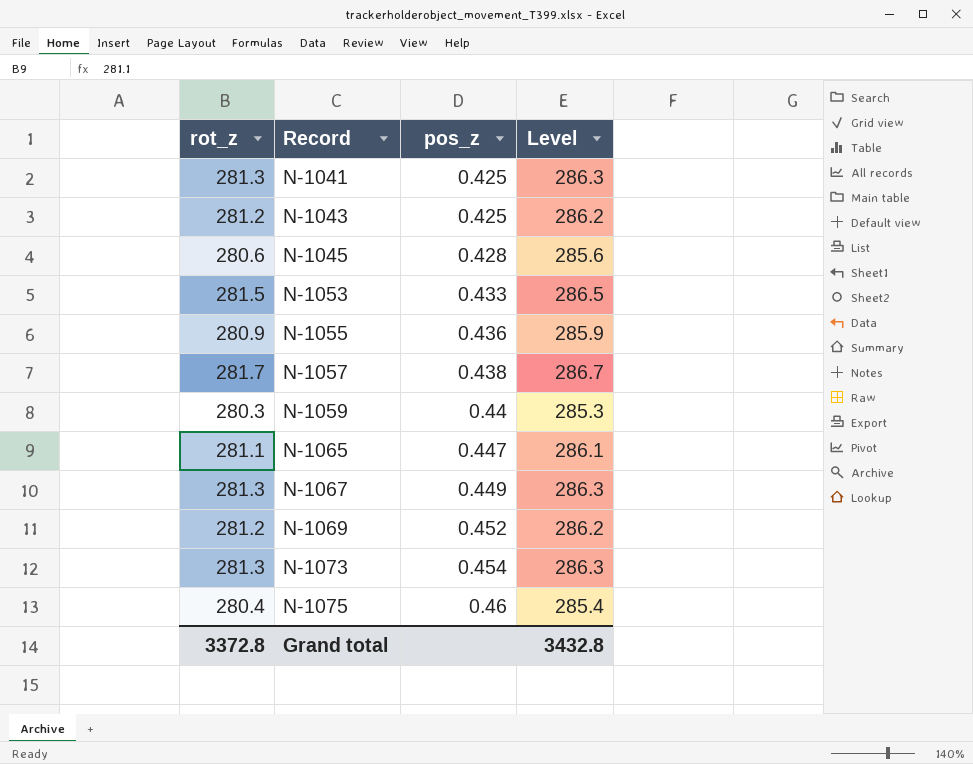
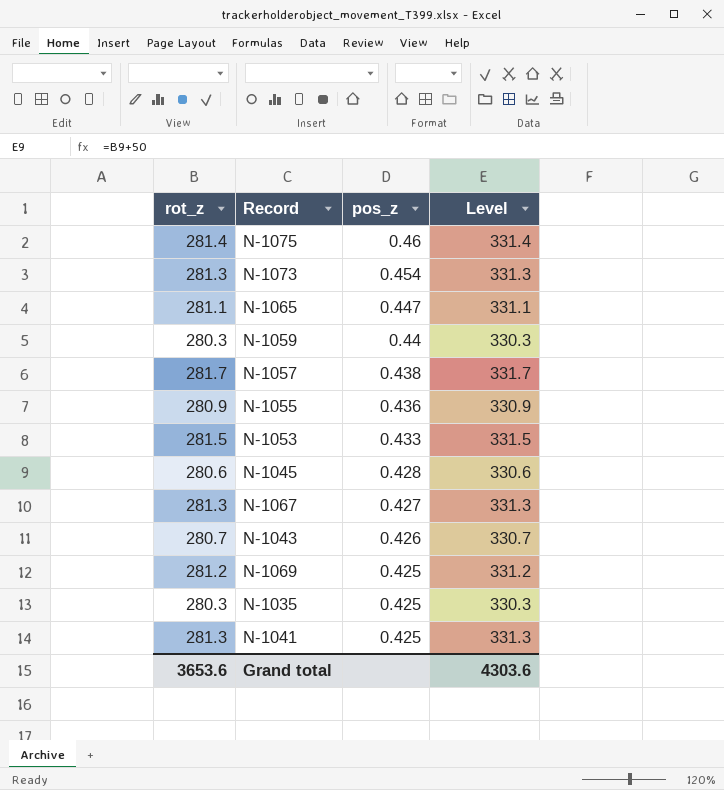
row order: Record ascending -> pos_z descending
column Level | formula: [rot_z] + 5 -> [rot_z] + 50
N-1075 | rot_z: 280.4 -> 281.4
N-1067 | pos_z: 0.449 -> 0.427
N-1043 | rot_z: 281.2 -> 280.7
N-1043 | pos_z: 0.425 -> 0.426
N-1069 | pos_z: 0.452 -> 0.425
row N-1035: none -> 280.3 | 0.425 | 330.3
Grand total | rot_z: 3372.8 -> 3653.6
Grand total | Level: 3432.8 -> 4303.6

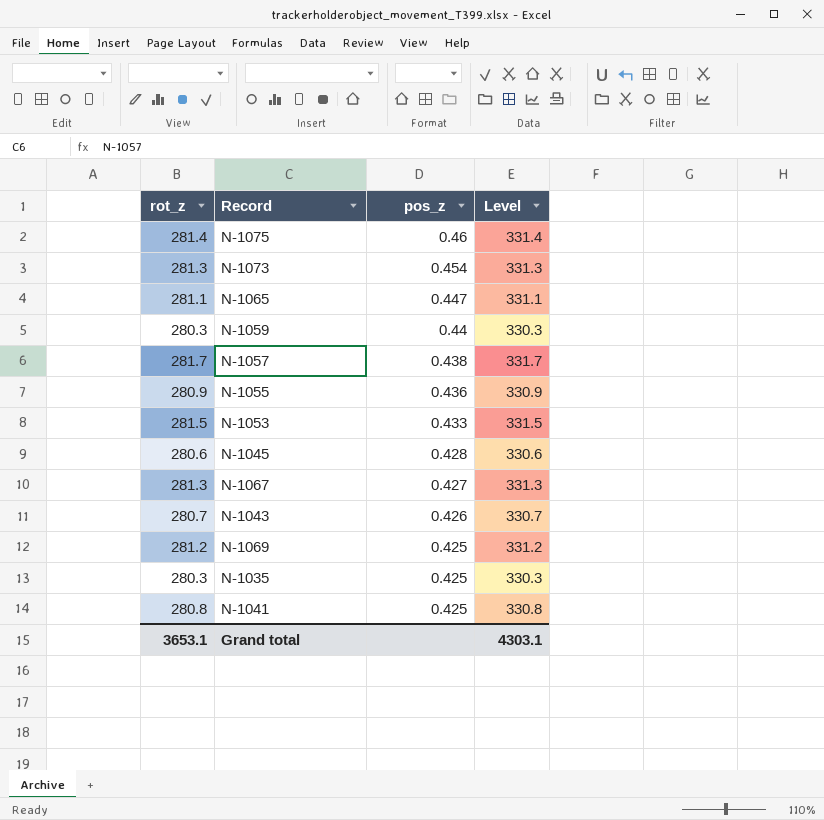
N-1041 | rot_z: 281.3 -> 280.8
N-1041 | Level: 331.3 -> 330.8
Grand total | rot_z: 3653.6 -> 3653.1
Grand total | Level: 4303.6 -> 4303.1

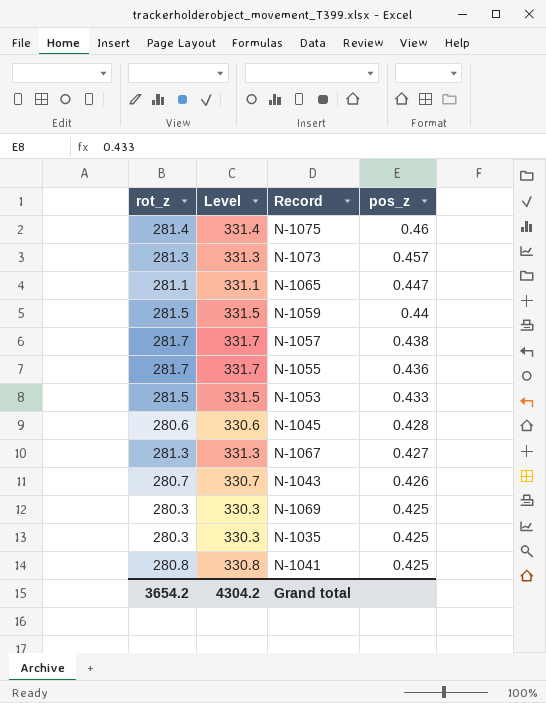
column Level | position: 4 -> 2
N-1073 | pos_z: 0.454 -> 0.457
N-1059 | rot_z: 280.3 -> 281.5
N-1059 | Level: 330.3 -> 331.5
N-1055 | rot_z: 280.9 -> 281.7
N-1055 | Level: 330.9 -> 331.7
N-1069 | rot_z: 281.2 -> 280.3
N-1069 | Level: 331.2 -> 330.3
Grand total | rot_z: 3653.1 -> 3654.2
Grand total | Level: 4303.1 -> 4304.2

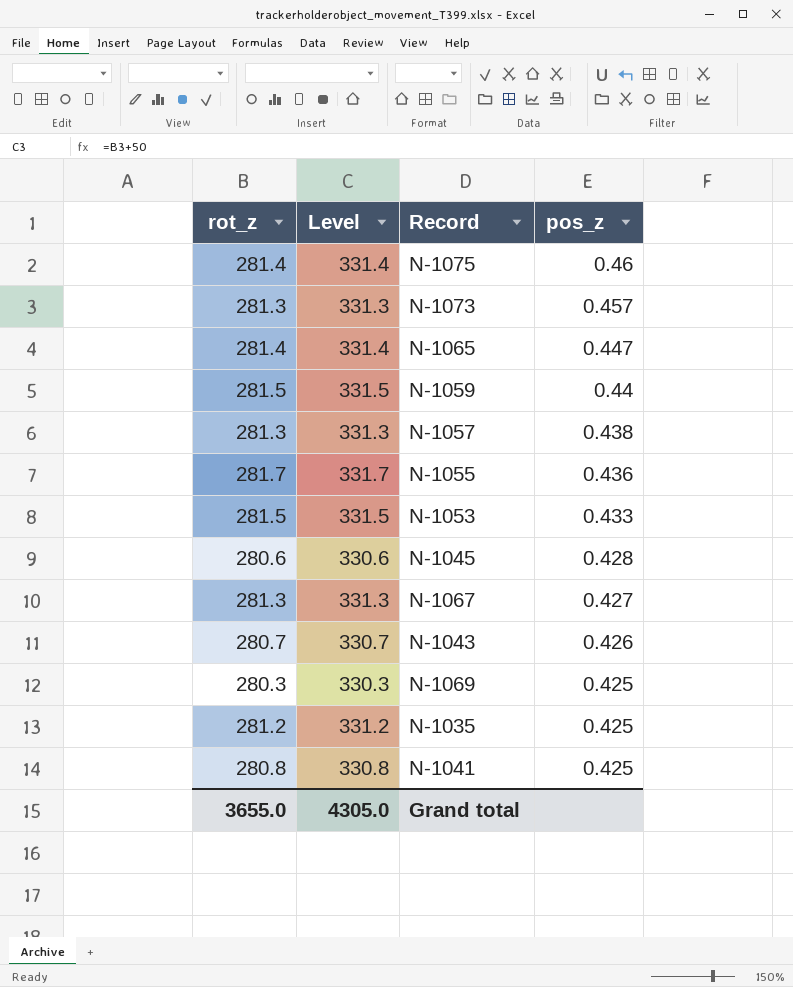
N-1065 | rot_z: 281.1 -> 281.4
N-1065 | Level: 331.1 -> 331.4
N-1057 | rot_z: 281.7 -> 281.3
N-1057 | Level: 331.7 -> 331.3
N-1035 | rot_z: 280.3 -> 281.2
N-1035 | Level: 330.3 -> 331.2
Grand total | rot_z: 3654.2 -> 3655.0
Grand total | Level: 4304.2 -> 4305.0

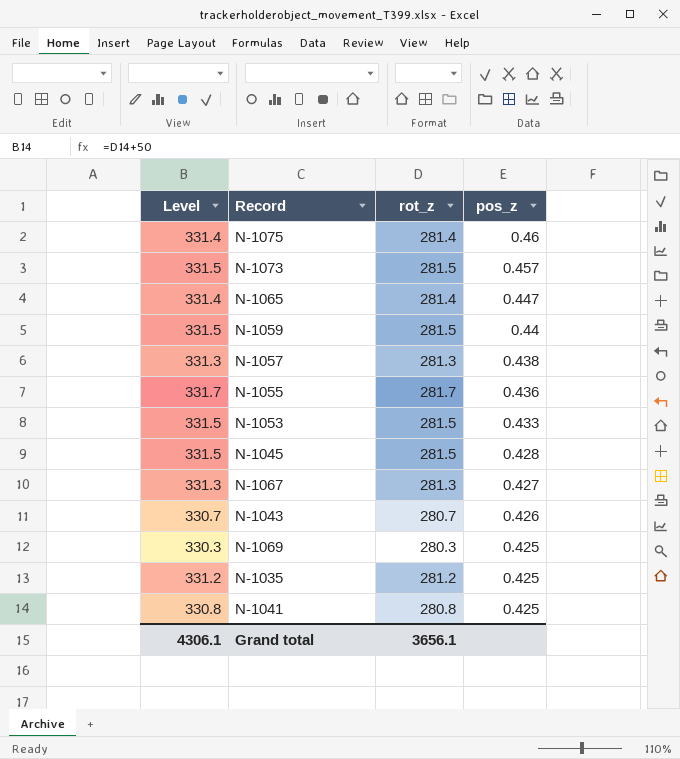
column rot_z | position: 1 -> 3
N-1073 | Level: 331.3 -> 331.5
N-1073 | rot_z: 281.3 -> 281.5
N-1045 | Level: 330.6 -> 331.5
N-1045 | rot_z: 280.6 -> 281.5
Grand total | Level: 4305.0 -> 4306.1
Grand total | rot_z: 3655.0 -> 3656.1

